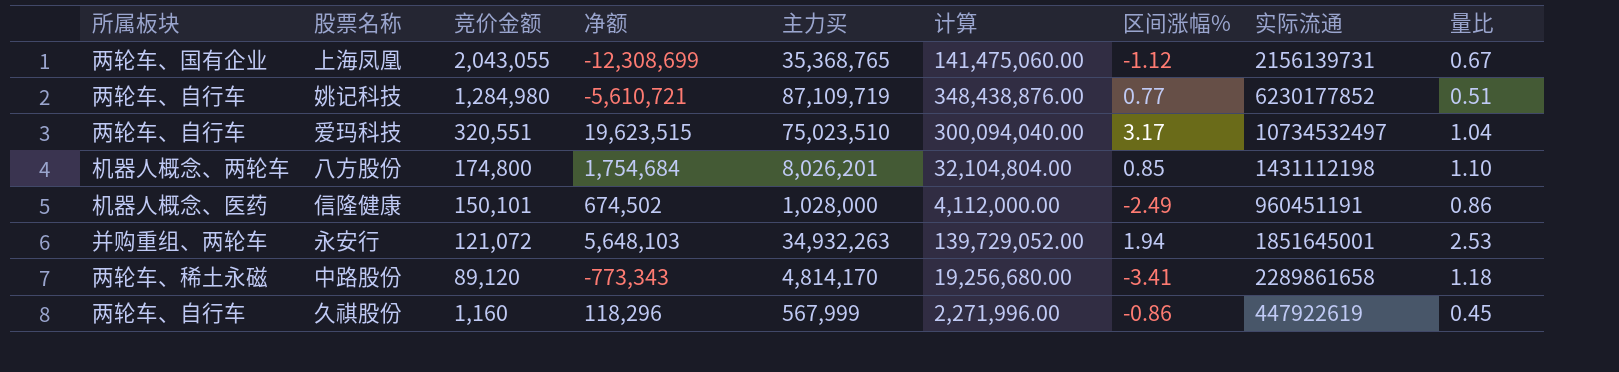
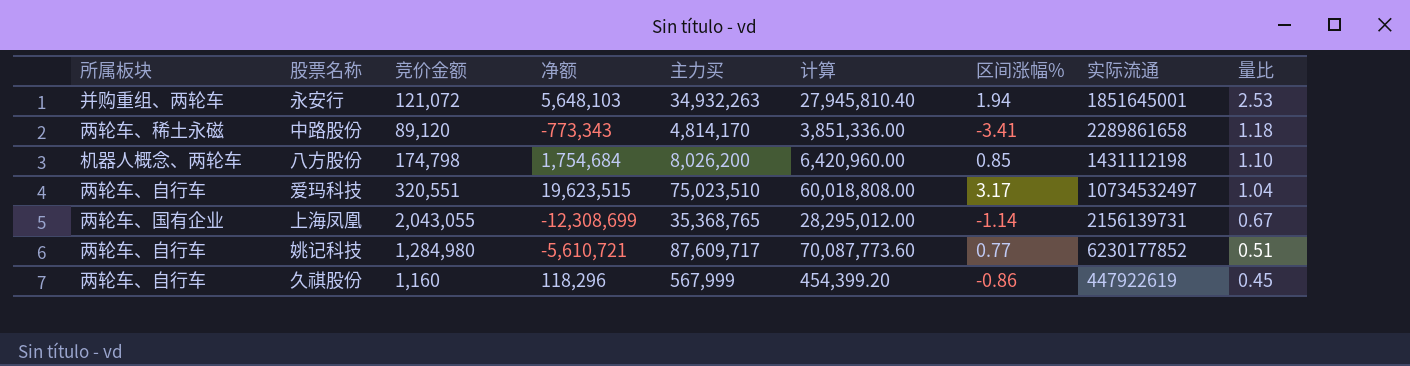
row order: 竞价金额 descending -> 量比 descending
column 计算 | formula: [主力买] * 4 -> [主力买] * 0.8
row 信隆健康: 机器人概念、医药 | 150,101 | 674,502 | 1,028,000 | 4,112,000.00 | -2.49 | 960451191 | 0.86 -> none
八方股份 | 竞价金额: 174,800 -> 174,798
八方股份 | 主力买: 8,026,201 -> 8,026,200
上海凤凰 | 区间涨幅%: -1.12 -> -1.14
姚记科技 | 主力买: 87,109,719 -> 87,609,717

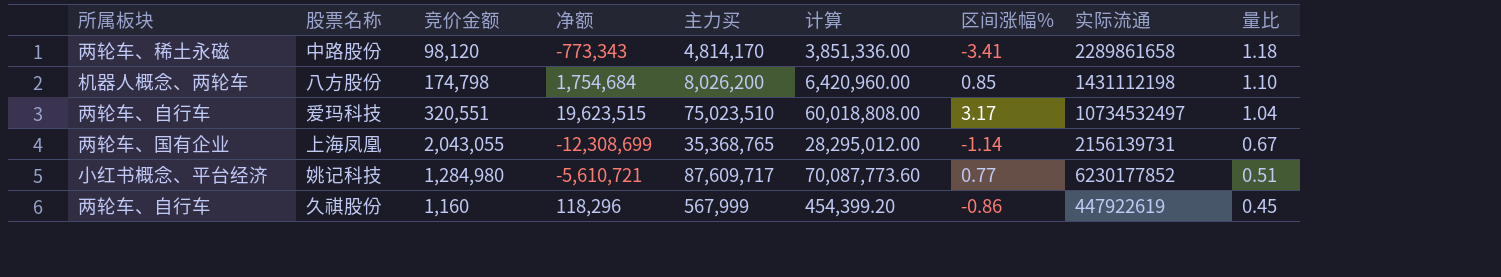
row 永安行: 并购重组、两轮车 | 121,072 | 5,648,103 | 34,932,263 | 27,945,810.40 | 1.94 | 1851645001 | 2.53 -> none
中路股份 | 竞价金额: 89,120 -> 98,120
姚记科技 | 所属板块: 两轮车、自行车 -> 小红书概念、平台经济

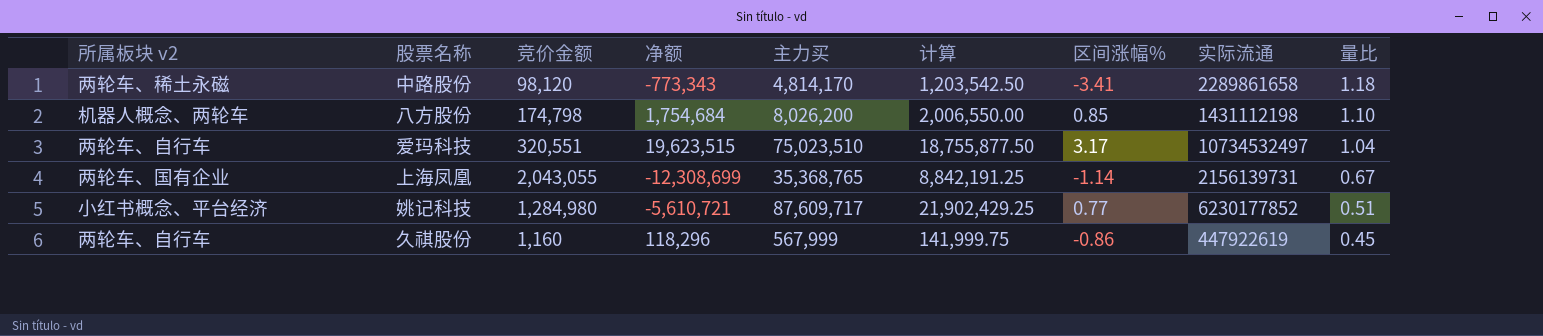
column name: 所属板块 -> 所属板块 v2
column 计算 | formula: [主力买] * 0.8 -> [主力买] * 0.25

